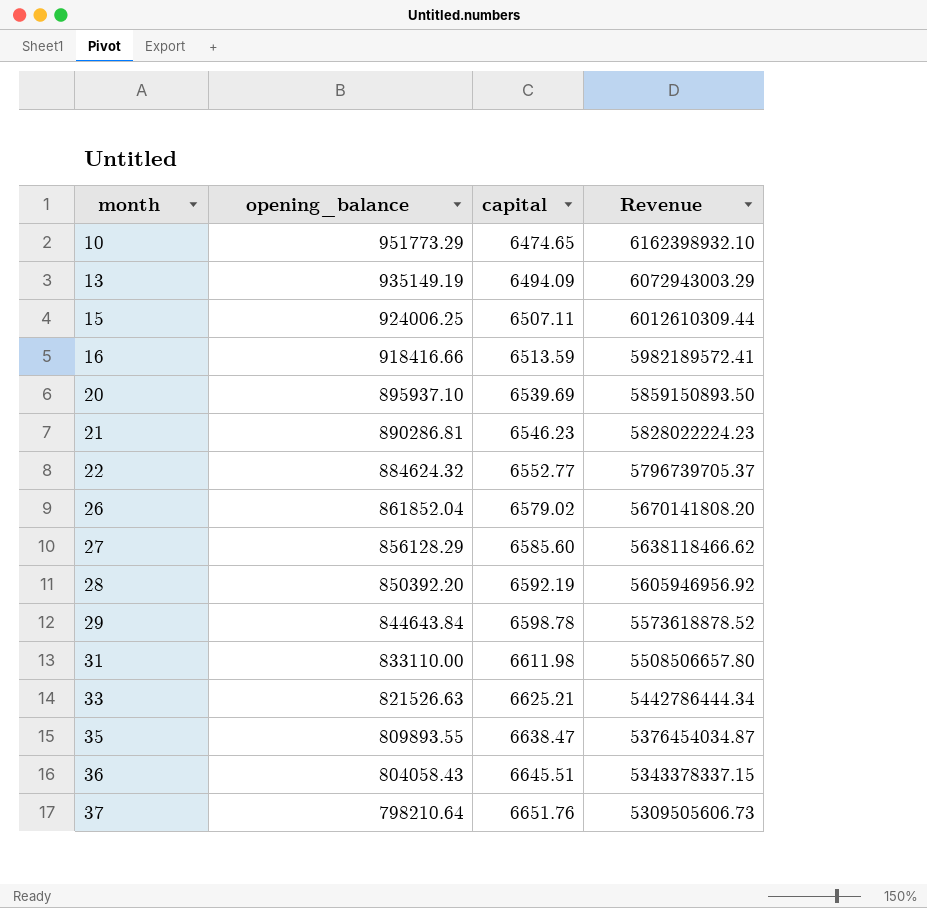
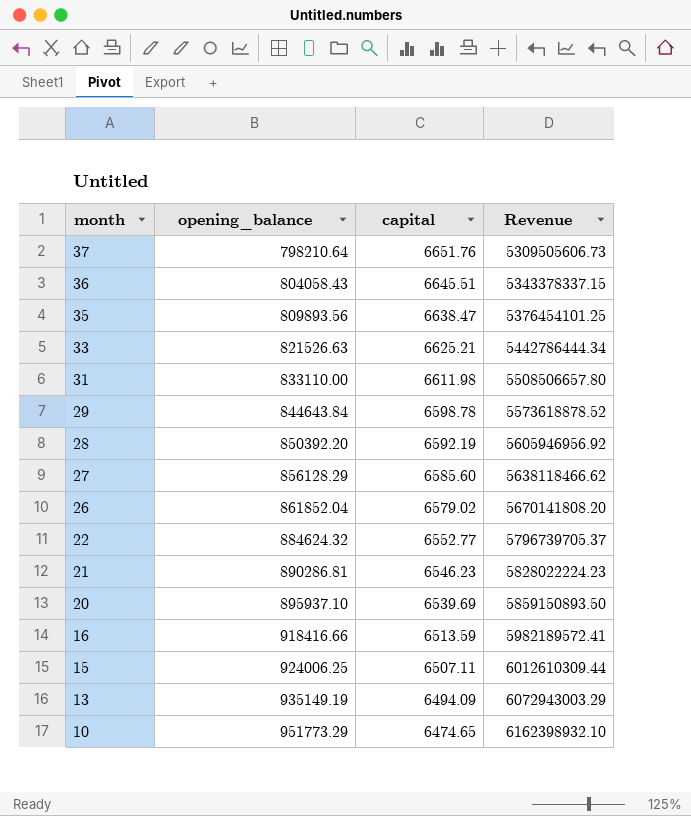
row order: month ascending -> month descending
35 | opening_balance: 809893.55 -> 809893.56
35 | Revenue: 5376454034.87 -> 5376454101.25

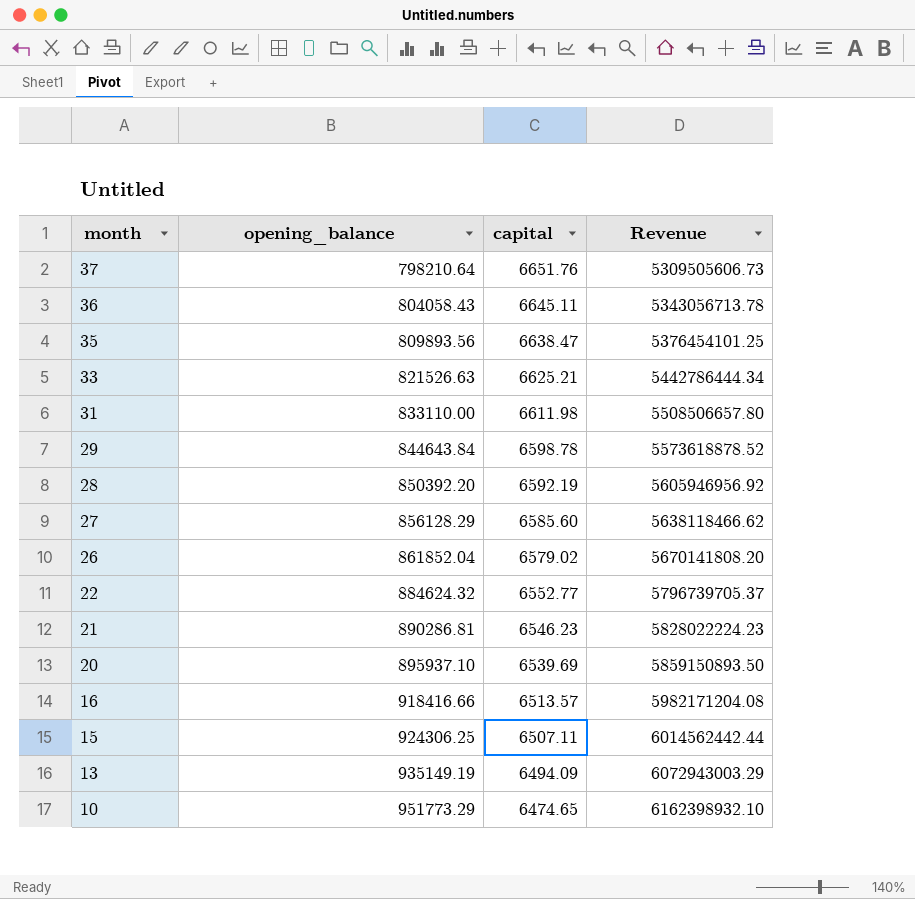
36 | capital: 6645.51 -> 6645.11
36 | Revenue: 5343378337.15 -> 5343056713.78
16 | capital: 6513.59 -> 6513.57
16 | Revenue: 5982189572.41 -> 5982171204.08
15 | opening_balance: 924006.25 -> 924306.25
15 | Revenue: 6012610309.44 -> 6014562442.44

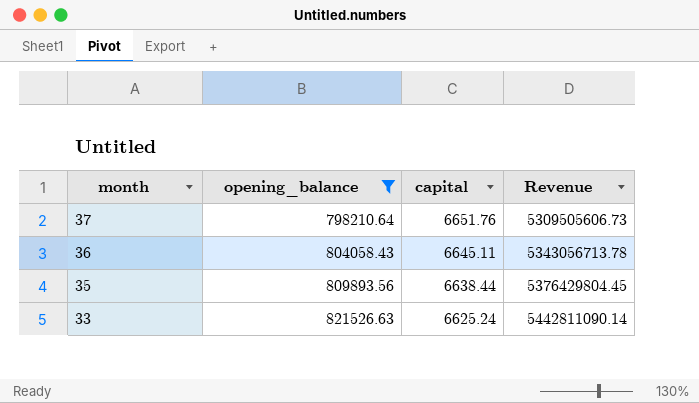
filter: none -> opening_balance <= 821526.63
35 | capital: 6638.47 -> 6638.44
35 | Revenue: 5376454101.25 -> 5376429804.45
33 | capital: 6625.21 -> 6625.24
33 | Revenue: 5442786444.34 -> 5442811090.14

